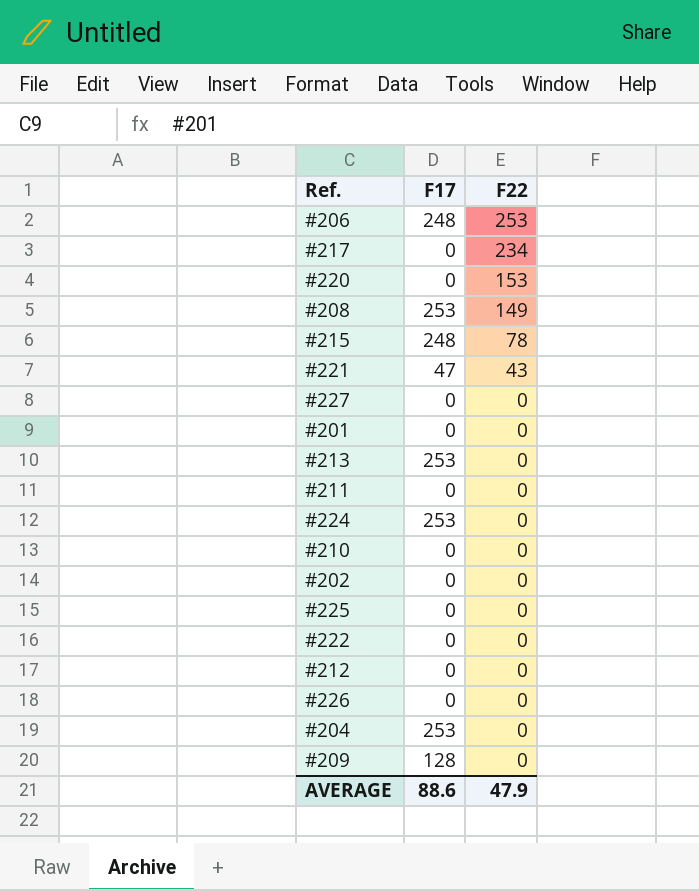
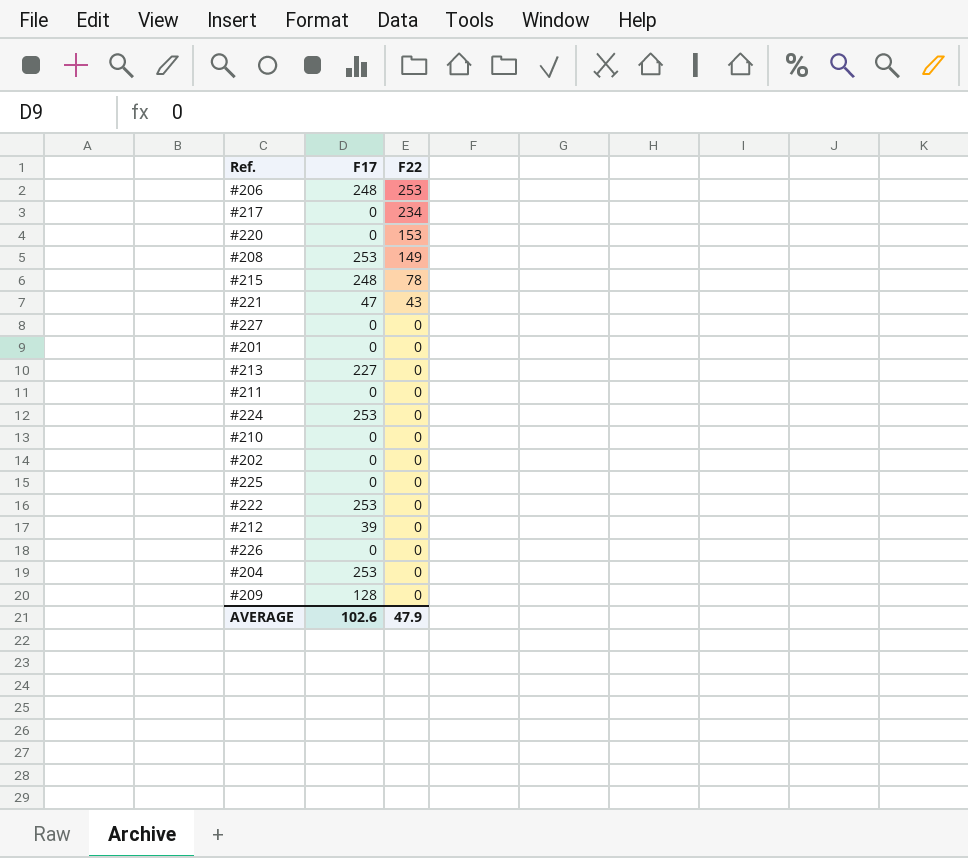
#213 | F17: 253 -> 227
#222 | F17: 0 -> 253
#212 | F17: 0 -> 39
AVERAGE | F17: 88.6 -> 102.6

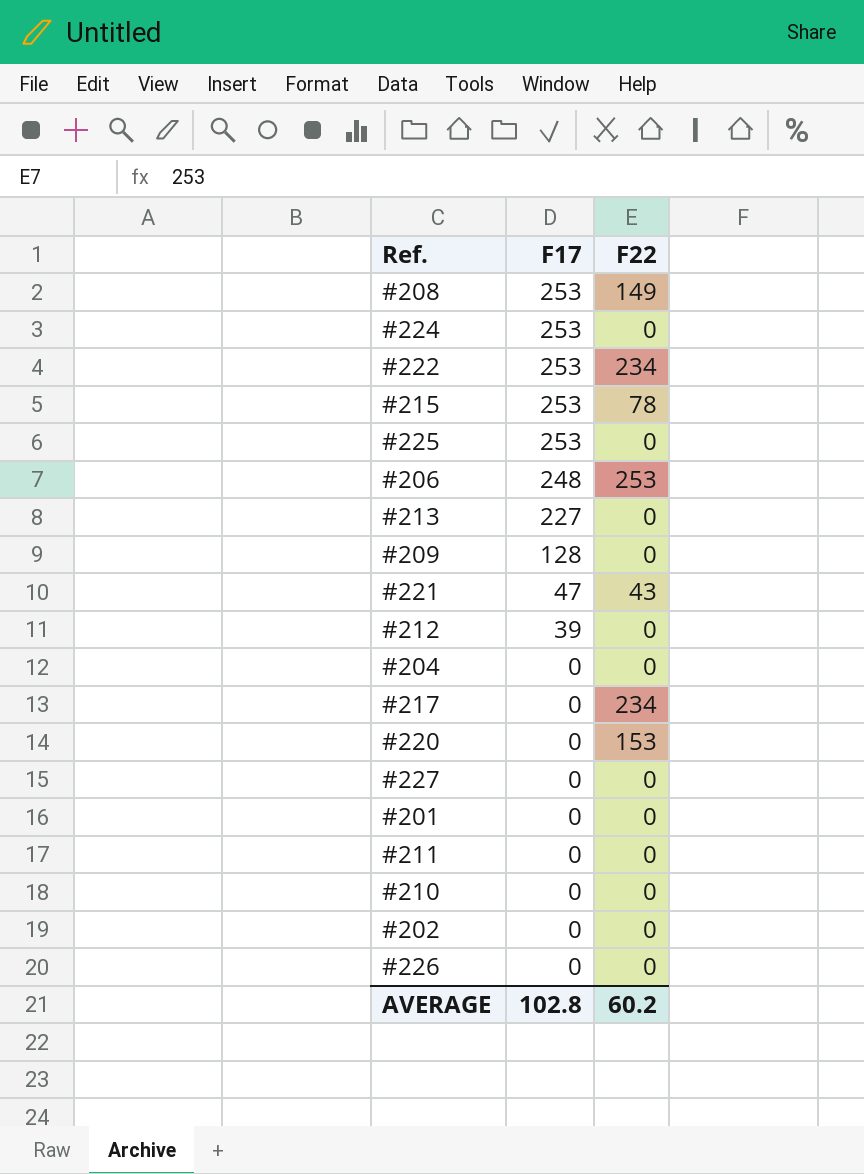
row order: F22 descending -> F17 descending
#222 | F22: 0 -> 234
#215 | F17: 248 -> 253
#225 | F17: 0 -> 253
#204 | F17: 253 -> 0
AVERAGE | F17: 102.6 -> 102.8
AVERAGE | F22: 47.9 -> 60.2

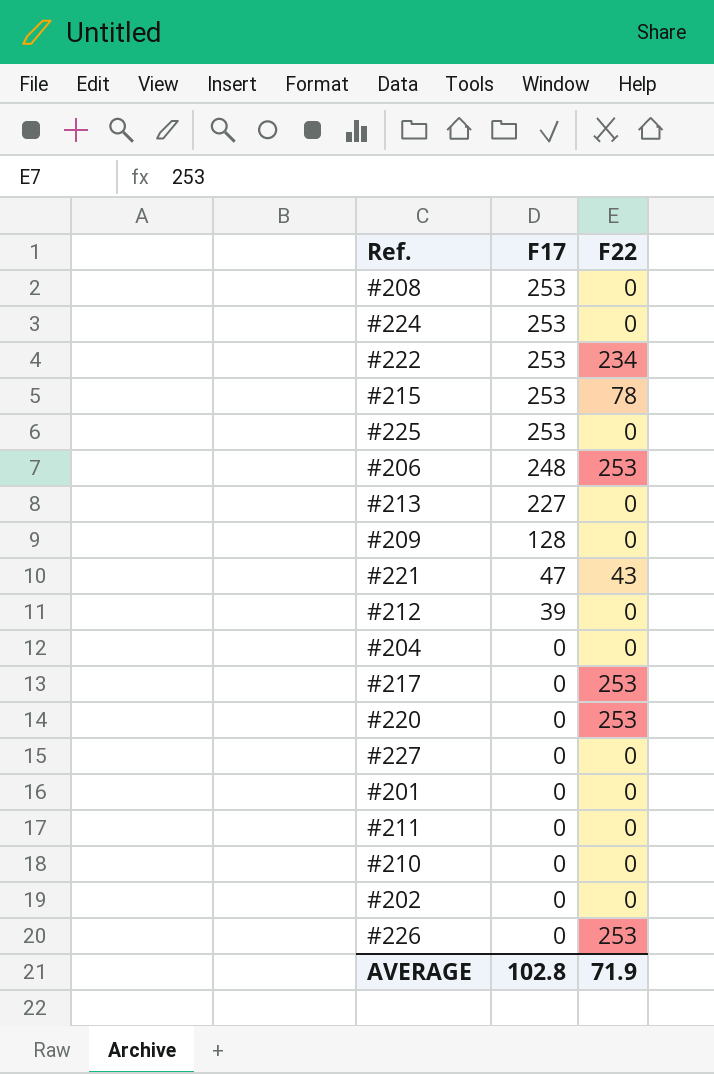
#208 | F22: 149 -> 0
#217 | F22: 234 -> 253
#220 | F22: 153 -> 253
#226 | F22: 0 -> 253
AVERAGE | F22: 60.2 -> 71.9

